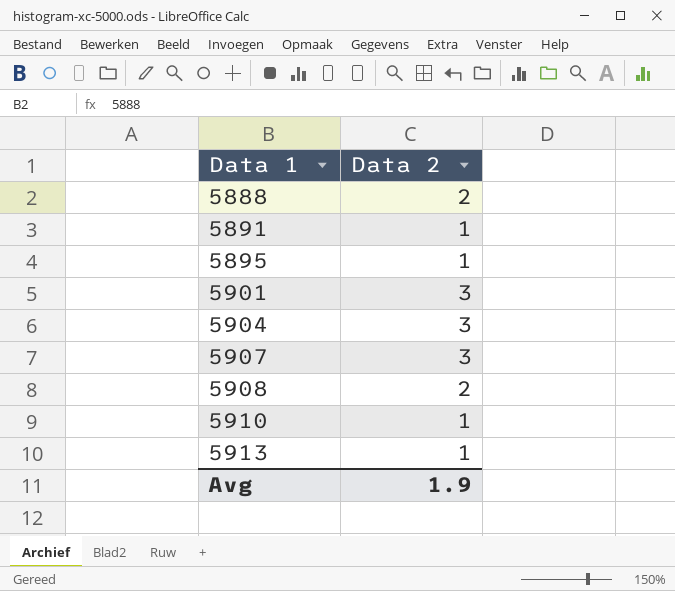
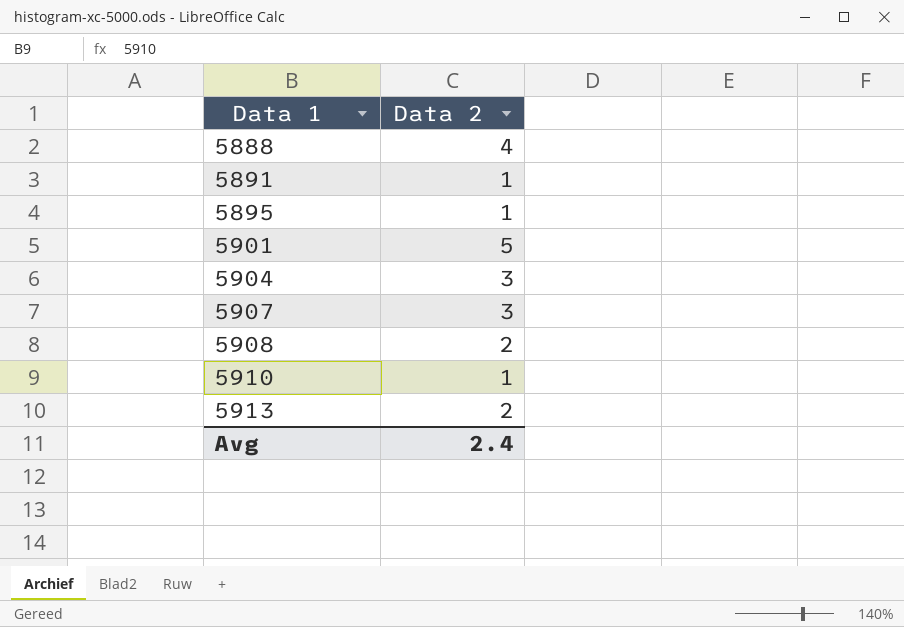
5888 | Data 2: 2 -> 4
5901 | Data 2: 3 -> 5
5913 | Data 2: 1 -> 2
Avg | Data 2: 1.9 -> 2.4

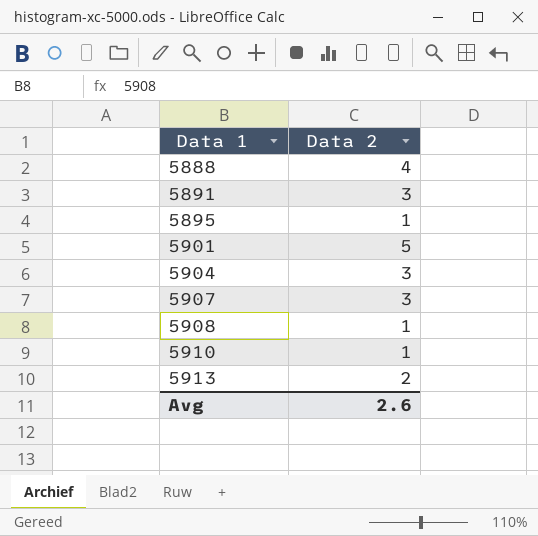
5891 | Data 2: 1 -> 3
5908 | Data 2: 2 -> 1
Avg | Data 2: 2.4 -> 2.6

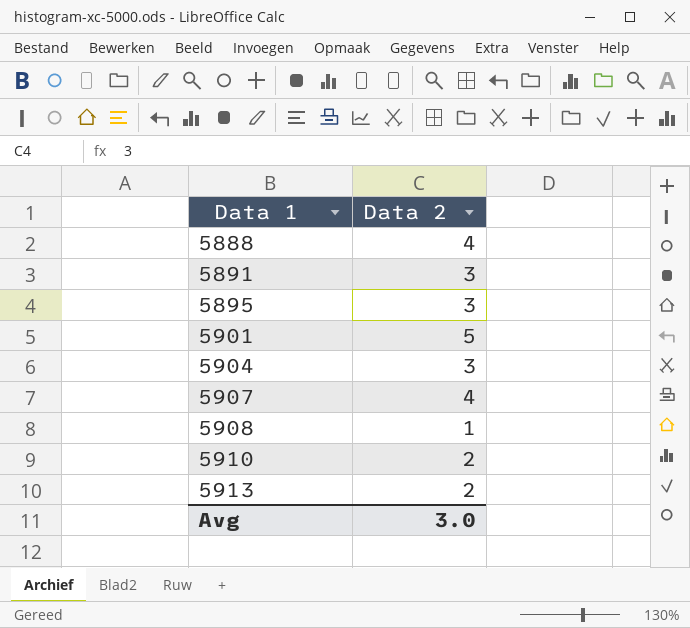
5895 | Data 2: 1 -> 3
5907 | Data 2: 3 -> 4
5910 | Data 2: 1 -> 2
Avg | Data 2: 2.6 -> 3.0

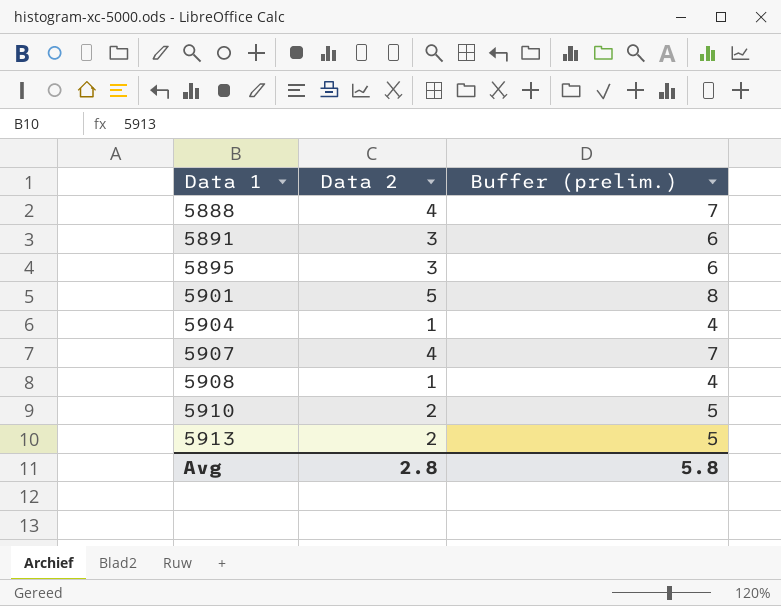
column Buffer (prelim.) | formula: none -> [Data 2] + 3
5904 | Data 2: 3 -> 1
Avg | Data 2: 3.0 -> 2.8

